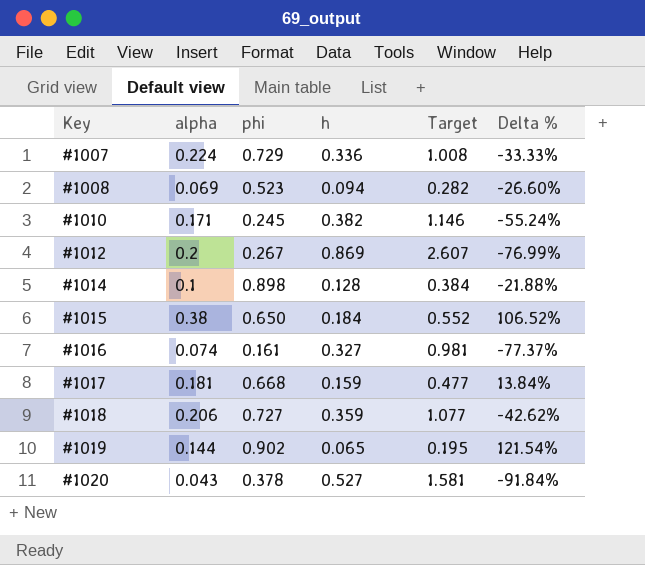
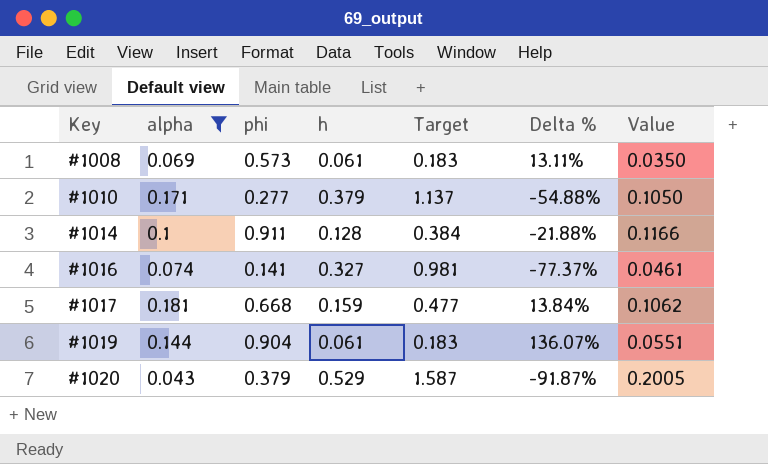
filter: none -> alpha <= 0.181
column Value | formula: none -> [phi] * [h]
#1008 | phi: 0.523 -> 0.573
#1008 | h: 0.094 -> 0.061
#1008 | Target: 0.282 -> 0.183
#1008 | Delta %: -26.60% -> 13.11%
#1010 | phi: 0.245 -> 0.277
#1010 | h: 0.382 -> 0.379
#1010 | Target: 1.146 -> 1.137
#1010 | Delta %: -55.24% -> -54.88%
#1014 | phi: 0.898 -> 0.911
#1016 | phi: 0.161 -> 0.141
#1019 | phi: 0.902 -> 0.904
#1019 | h: 0.065 -> 0.061
#1019 | Target: 0.195 -> 0.183
#1019 | Delta %: 121.54% -> 136.07%
#1020 | phi: 0.378 -> 0.379
#1020 | h: 0.527 -> 0.529
#1020 | Target: 1.581 -> 1.587
#1020 | Delta %: -91.84% -> -91.87%

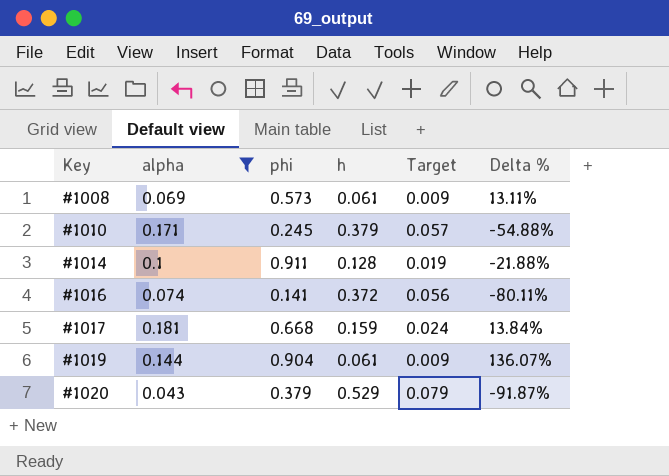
column Value | formula: [phi] * [h] -> none
column Target | formula: [h] * 3 -> [h] * 0.15
#1010 | phi: 0.277 -> 0.245
#1016 | h: 0.327 -> 0.372
#1016 | Delta %: -77.37% -> -80.11%

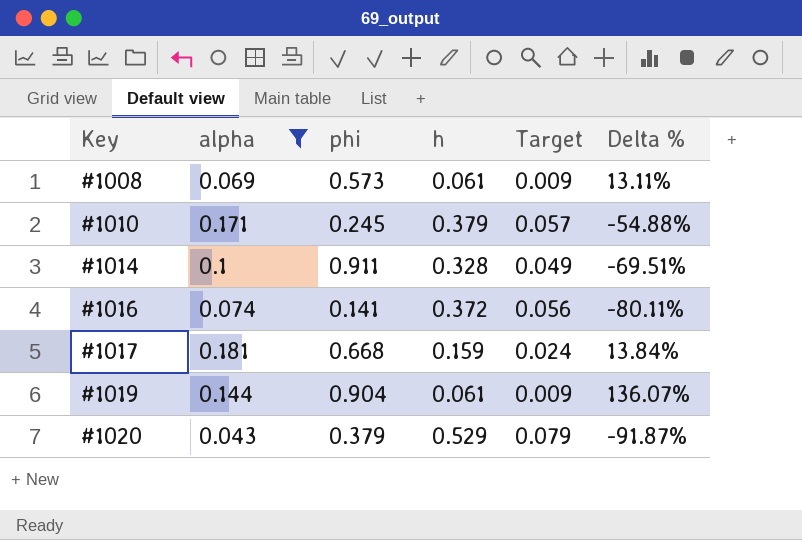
#1014 | h: 0.128 -> 0.328
#1014 | Target: 0.019 -> 0.049
#1014 | Delta %: -21.88% -> -69.51%

